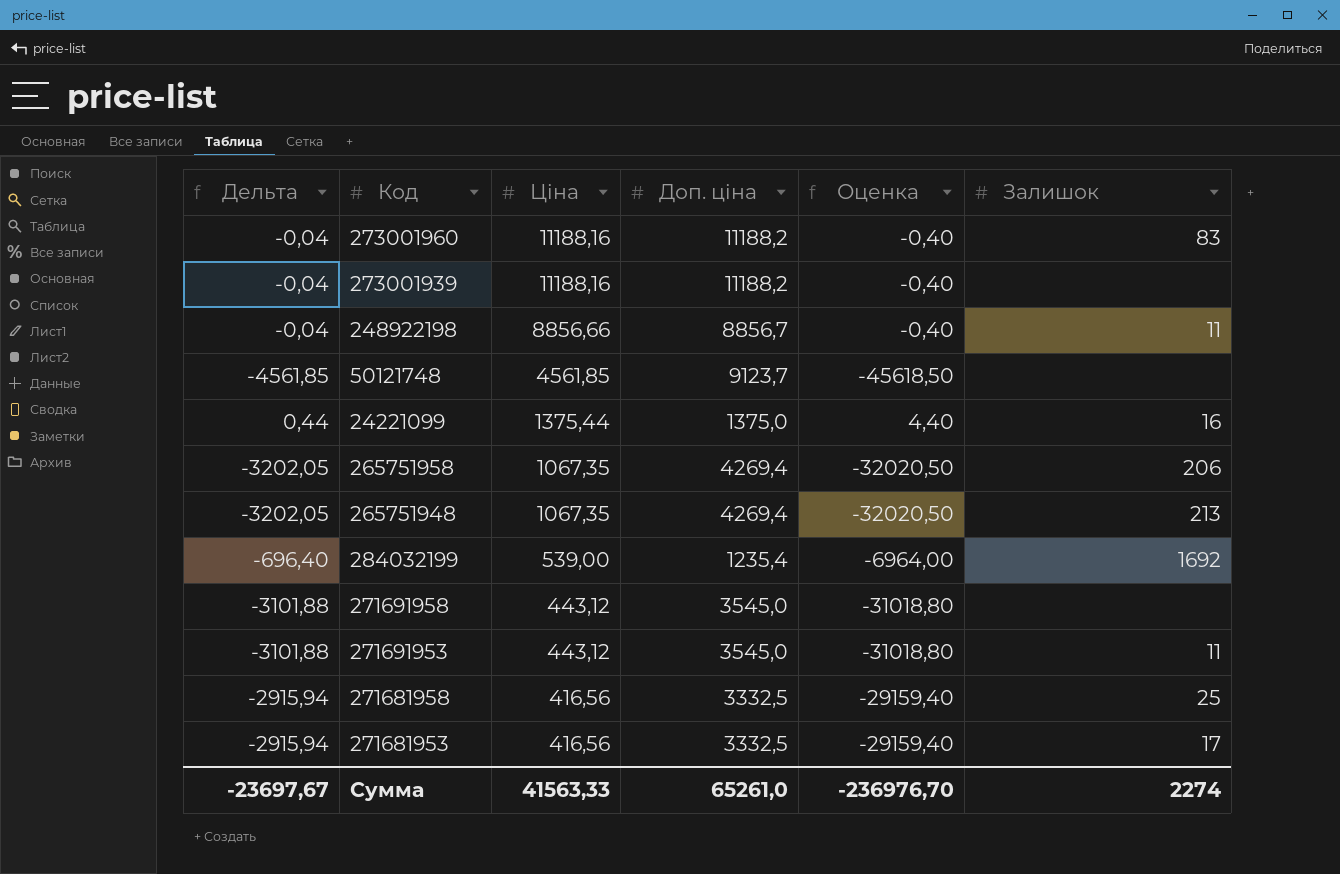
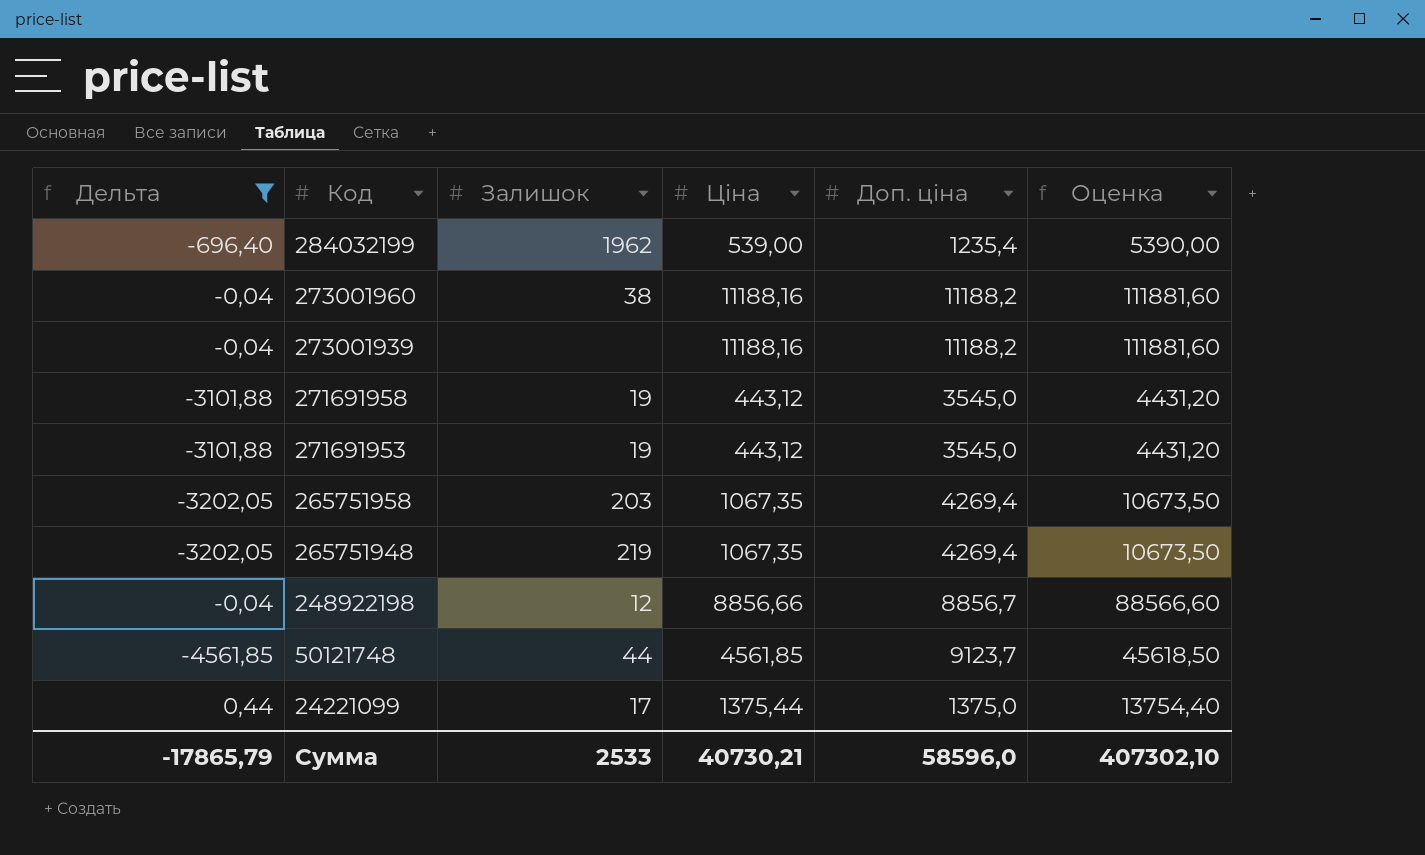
filter: none -> Дельта != -2915,94
row order: Ціна descending -> Код descending
column Залишок | position: 6 -> 3
column Оценка | formula: [Дельта] * 10 -> [Ціна] * 10
284032199 | Залишок: 1692 -> 1962
273001960 | Залишок: 83 -> 38
271691958 | Залишок: none -> 19
271691953 | Залишок: 11 -> 19
265751958 | Залишок: 206 -> 203
265751948 | Залишок: 213 -> 219
248922198 | Залишок: 11 -> 12
50121748 | Залишок: none -> 44
24221099 | Залишок: 16 -> 17
Сумма | Дельта: -23697,67 -> -17865,79
Сумма | Залишок: 2274 -> 2533
Сумма | Ціна: 41563,33 -> 40730,21
Сумма | Доп. ціна: 65261,0 -> 58596,0
Сумма | Оценка: -236976,70 -> 407302,10

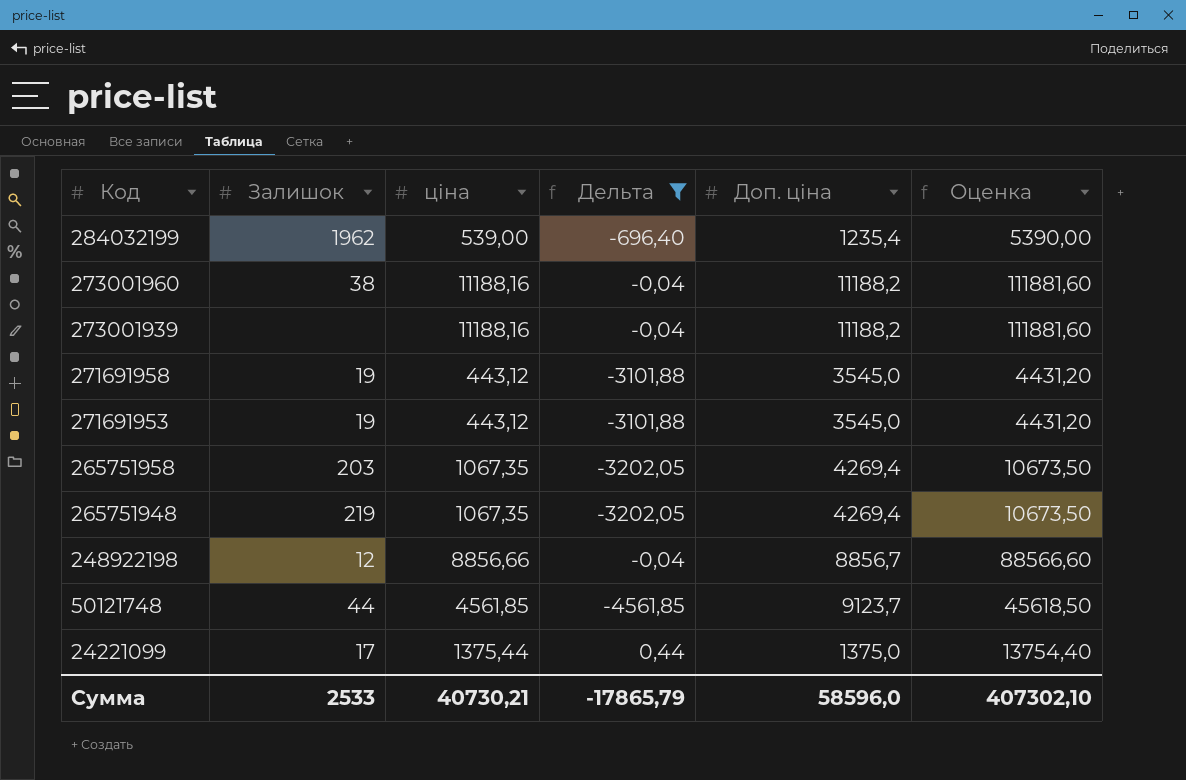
column name: Ціна -> ціна
column Дельта | position: 1 -> 4

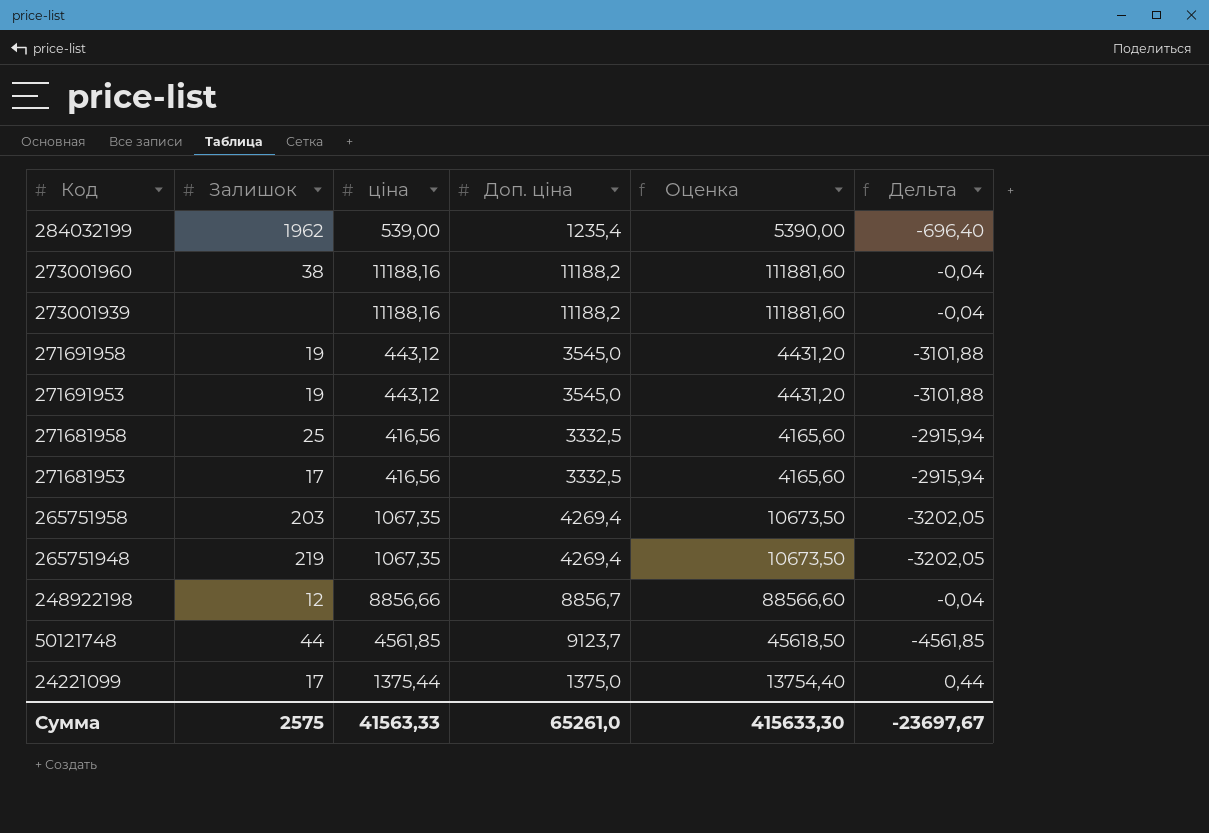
filter: Дельта != -2915,94 -> none
column Дельта | position: 4 -> 6
Сумма | Залишок: 2533 -> 2575
Сумма | ціна: 40730,21 -> 41563,33
Сумма | Доп. ціна: 58596,0 -> 65261,0
Сумма | Оценка: 407302,10 -> 415633,30
Сумма | Дельта: -17865,79 -> -23697,67

